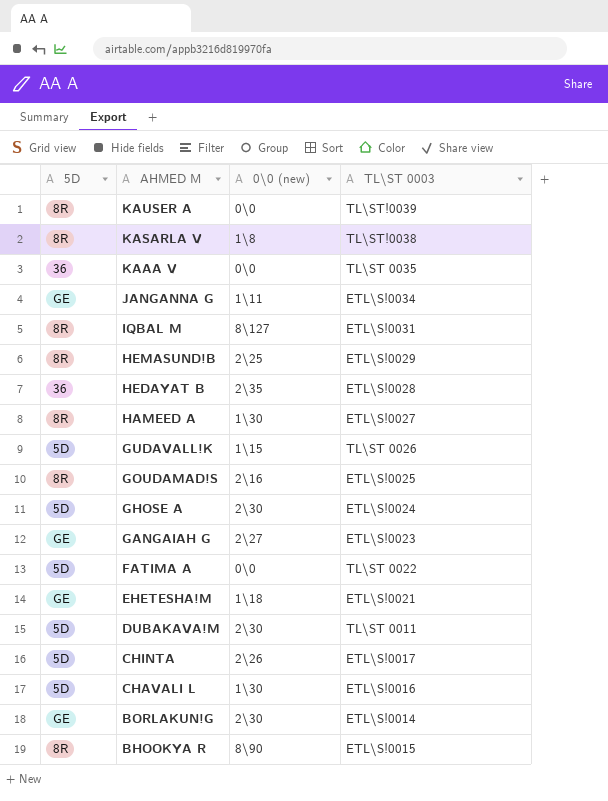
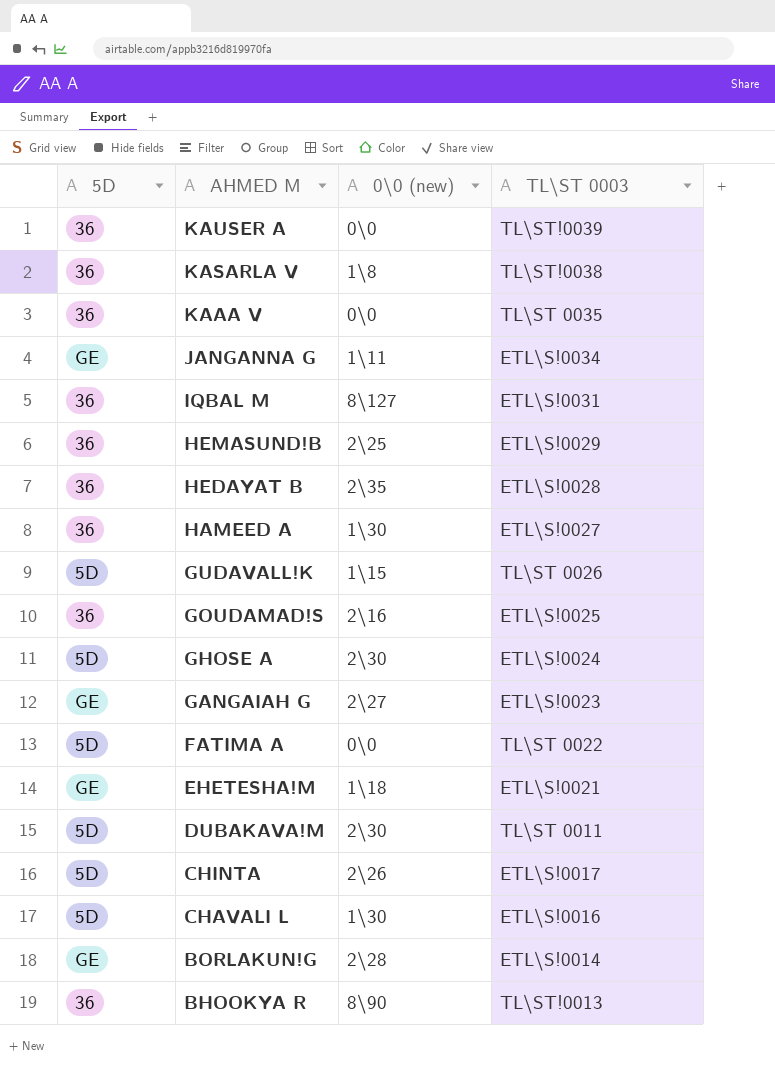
KAUSER A | 5D: 8R -> 36
KASARLA V | 5D: 8R -> 36
IQBAL M | 5D: 8R -> 36
HEMASUND!B | 5D: 8R -> 36
HAMEED A | 5D: 8R -> 36
GOUDAMAD!S | 5D: 8R -> 36
BORLAKUN!G | 0\0 (new): 2\30 -> 2\28
BHOOKYA R | 5D: 8R -> 36
BHOOKYA R | TL\ST 0003: ETL\S!0015 -> TL\ST!0013

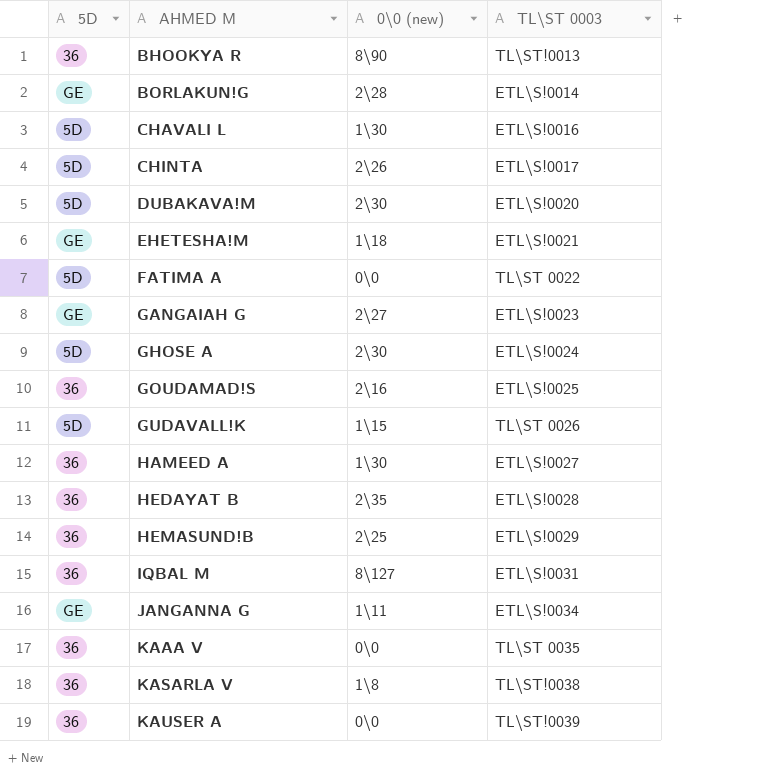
row order: AHMED M descending -> AHMED M ascending
DUBAKAVA!M | TL\ST 0003: TL\ST 0011 -> ETL\S!0020

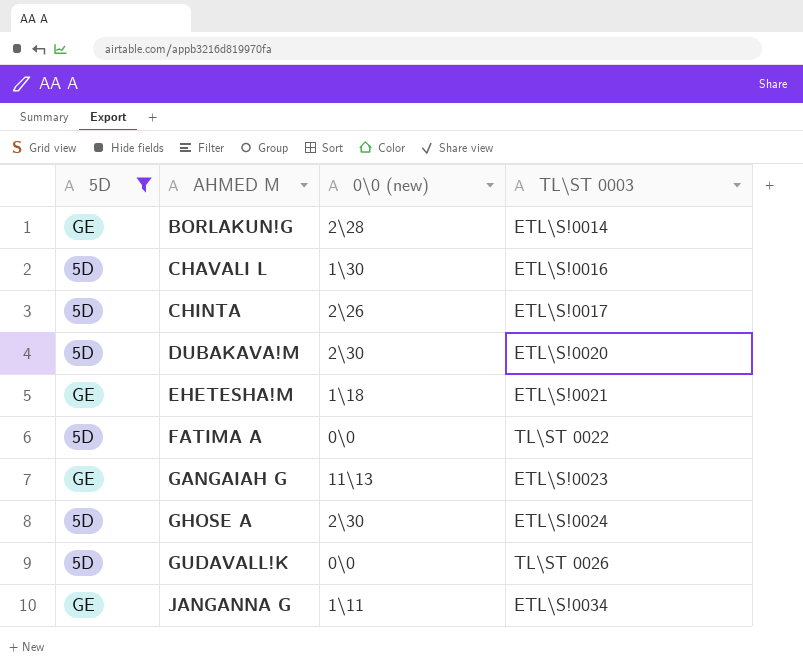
filter: none -> 5D != 36
GANGAIAH G | 0\0 (new): 2\27 -> 11\13
GUDAVALL!K | 0\0 (new): 1\15 -> 0\0

